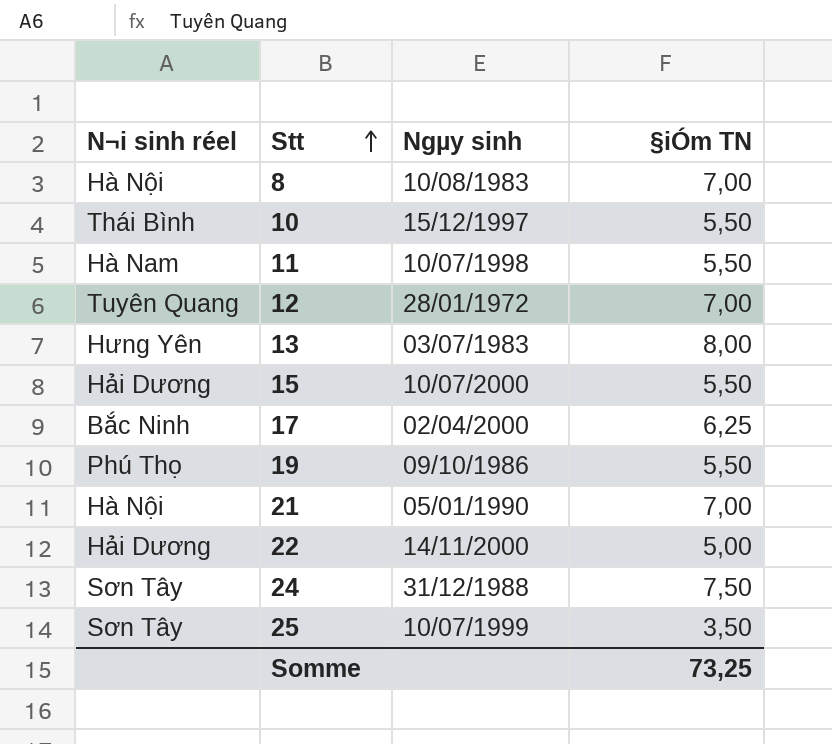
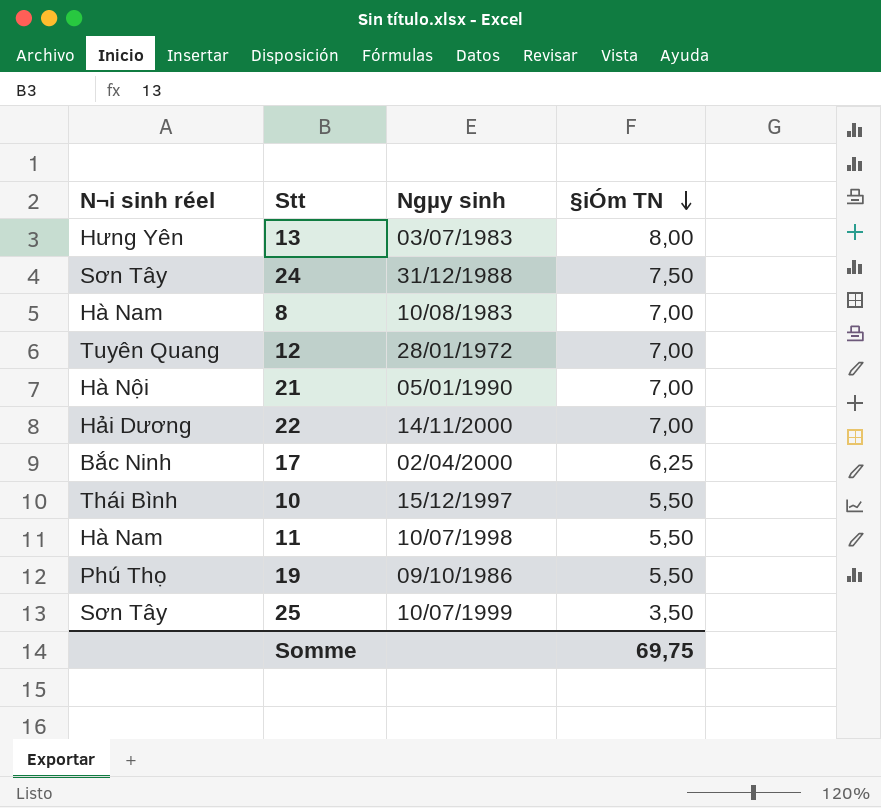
row order: Stt ascending -> §iÓm TN descending
row 15: Hải Dương | 10/07/2000 | 5,50 -> none
8 | N¬i sinh réel: Hà Nội -> Hà Nam
22 | §iÓm TN: 5,00 -> 7,00
Somme | §iÓm TN: 73,25 -> 69,75

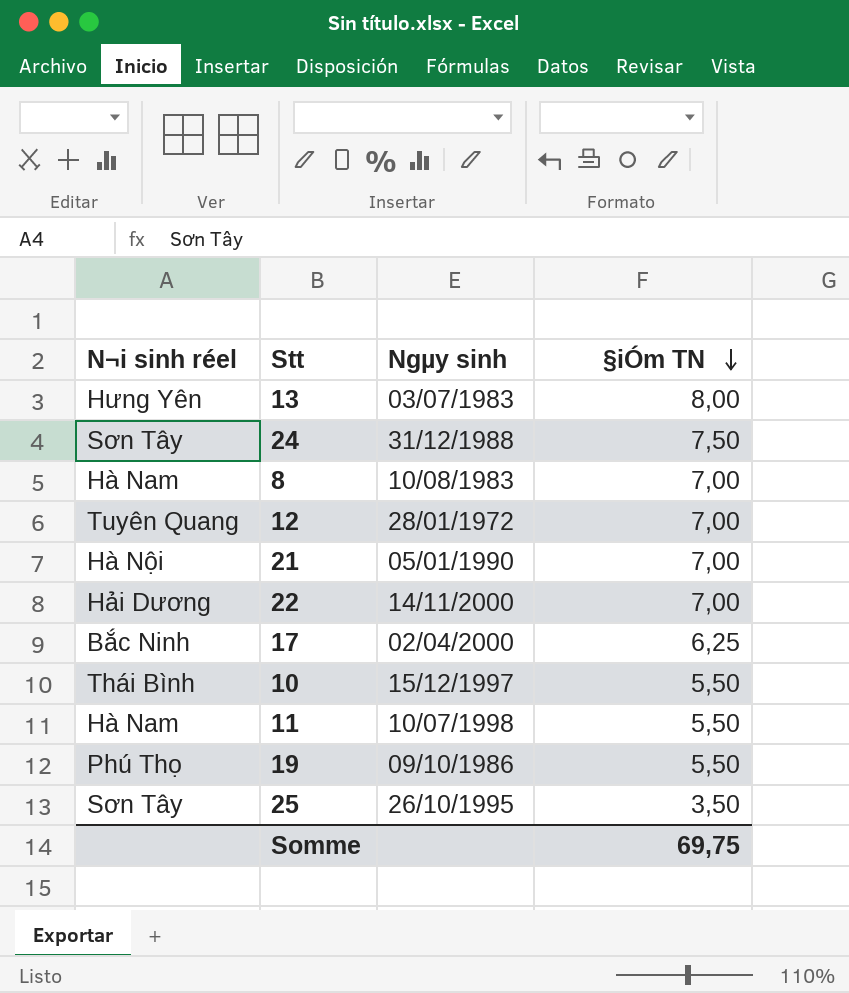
25 | Ngµy sinh: 10/07/1999 -> 26/10/1995

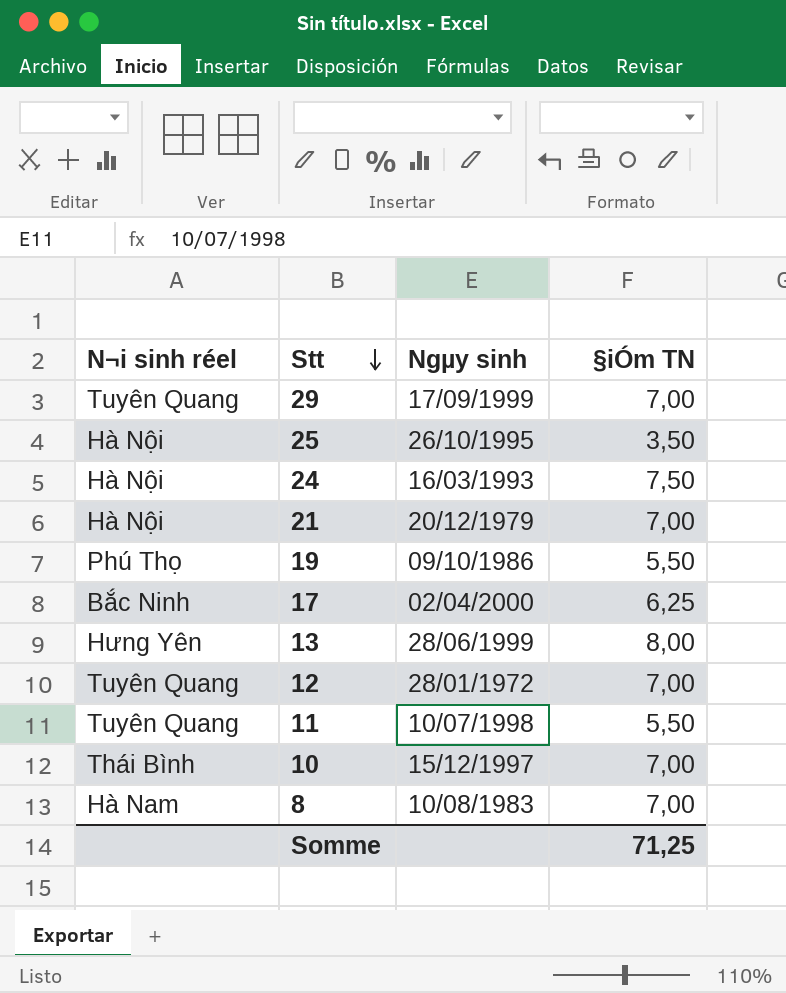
row order: §iÓm TN descending -> Stt descending
row 22: Hải Dương | 14/11/2000 | 7,00 -> none
row 29: none -> Tuyên Quang | 17/09/1999 | 7,00
25 | N¬i sinh réel: Sơn Tây -> Hà Nội
24 | N¬i sinh réel: Sơn Tây -> Hà Nội
24 | Ngµy sinh: 31/12/1988 -> 16/03/1993
21 | Ngµy sinh: 05/01/1990 -> 20/12/1979
13 | Ngµy sinh: 03/07/1983 -> 28/06/1999
11 | N¬i sinh réel: Hà Nam -> Tuyên Quang
10 | §iÓm TN: 5,50 -> 7,00
Somme | §iÓm TN: 69,75 -> 71,25

